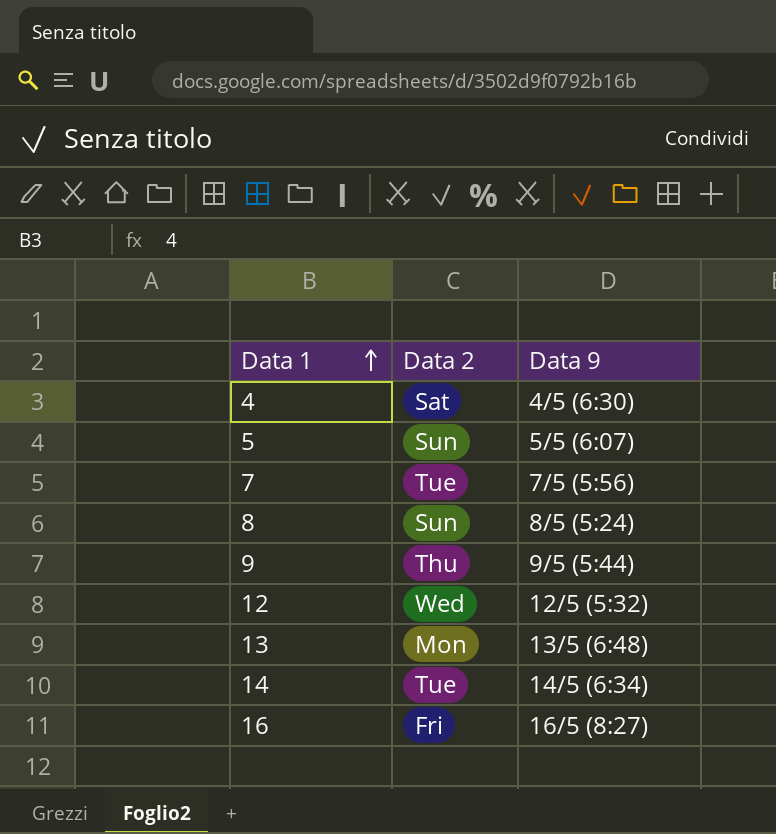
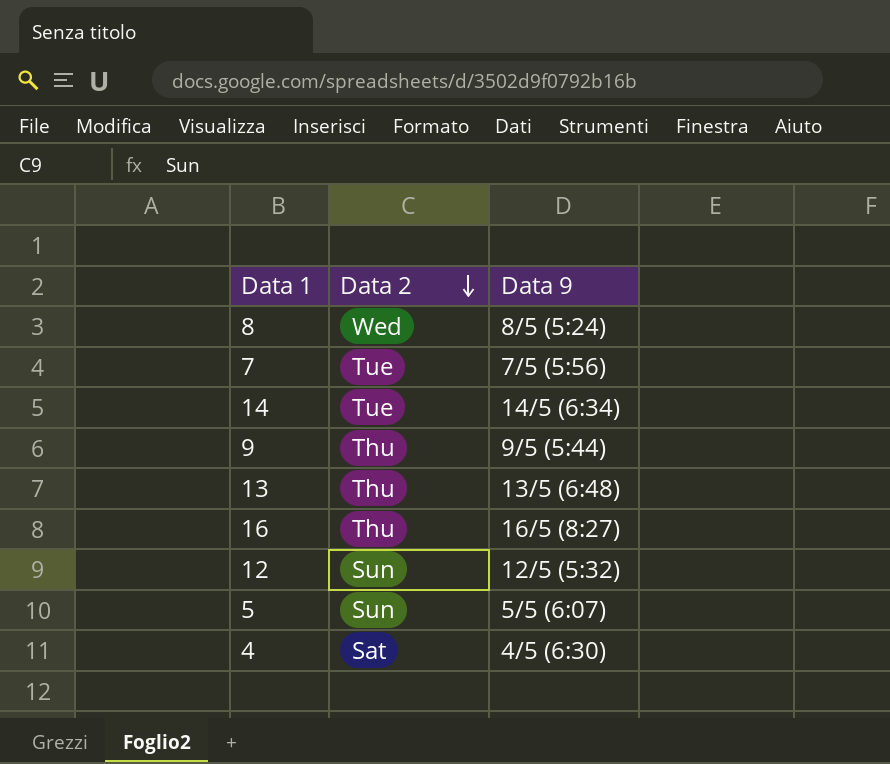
row order: Data 1 ascending -> Data 2 descending
8 | Data 2: Sun -> Wed
13 | Data 2: Mon -> Thu
16 | Data 2: Fri -> Thu
12 | Data 2: Wed -> Sun

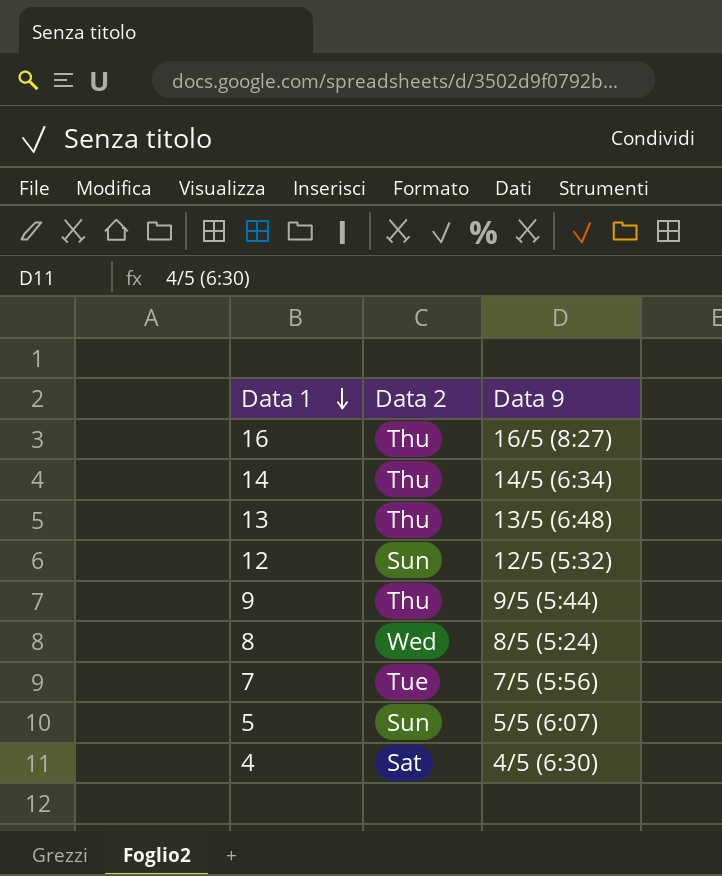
row order: Data 2 descending -> Data 1 descending
14 | Data 2: Tue -> Thu

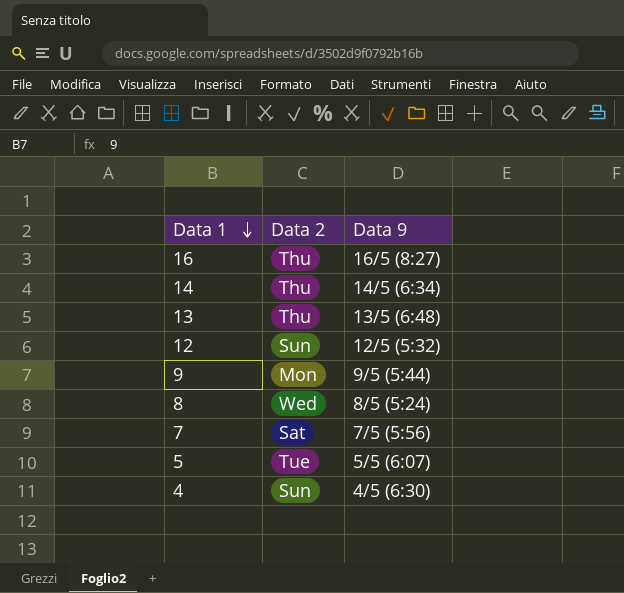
9 | Data 2: Thu -> Mon
7 | Data 2: Tue -> Sat
5 | Data 2: Sun -> Tue
4 | Data 2: Sat -> Sun

